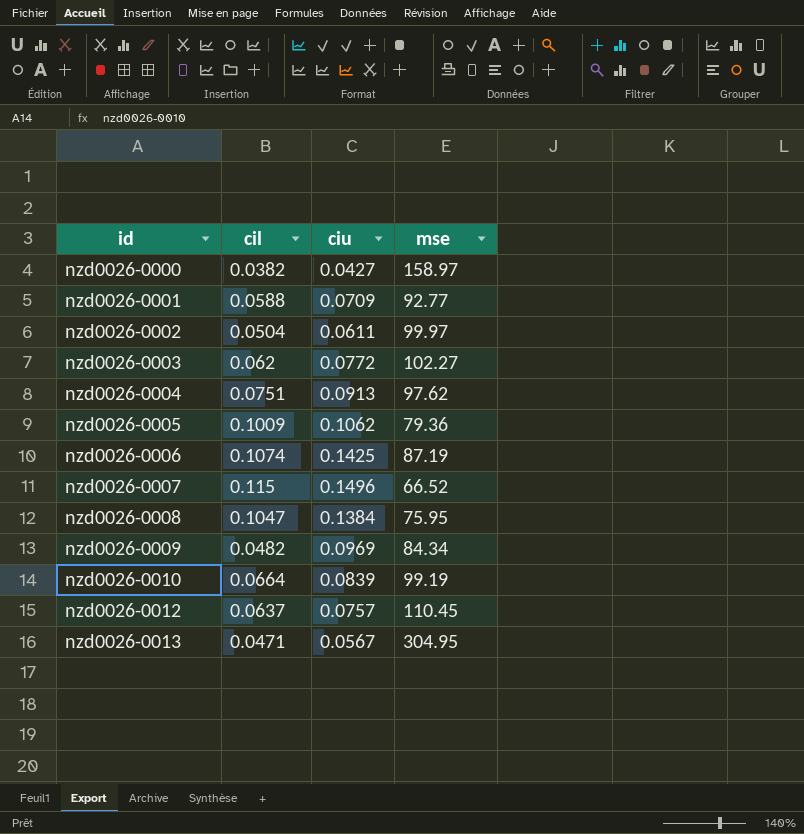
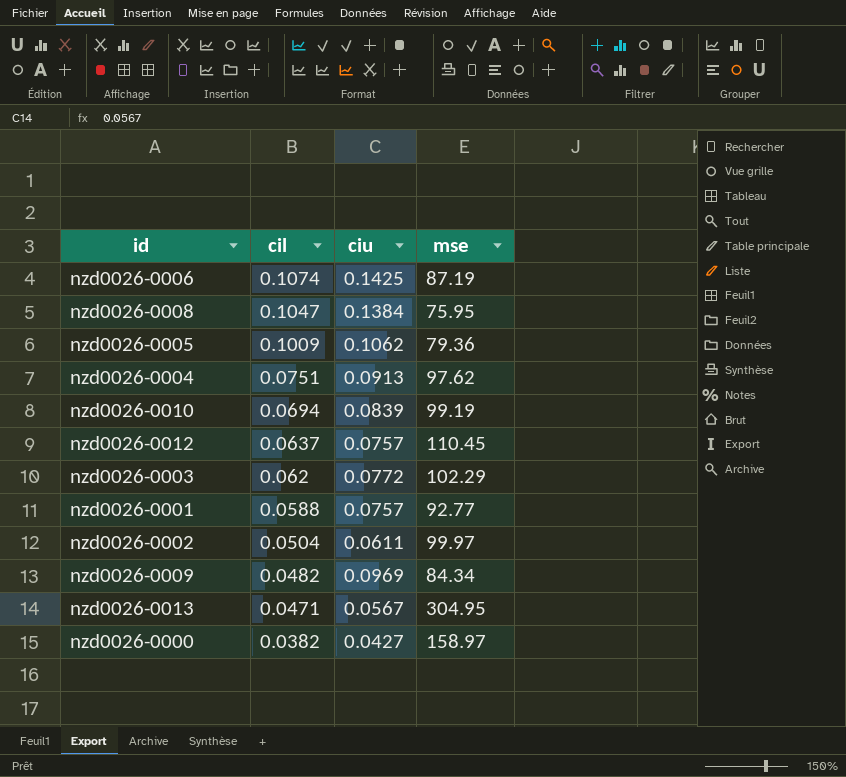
row order: id ascending -> cil descending
row nzd0026-0007: 0.115 | 0.1496 | 66.52 -> none
nzd0026-0010 | cil: 0.0664 -> 0.0694
nzd0026-0003 | mse: 102.27 -> 102.29
nzd0026-0001 | ciu: 0.0709 -> 0.0757

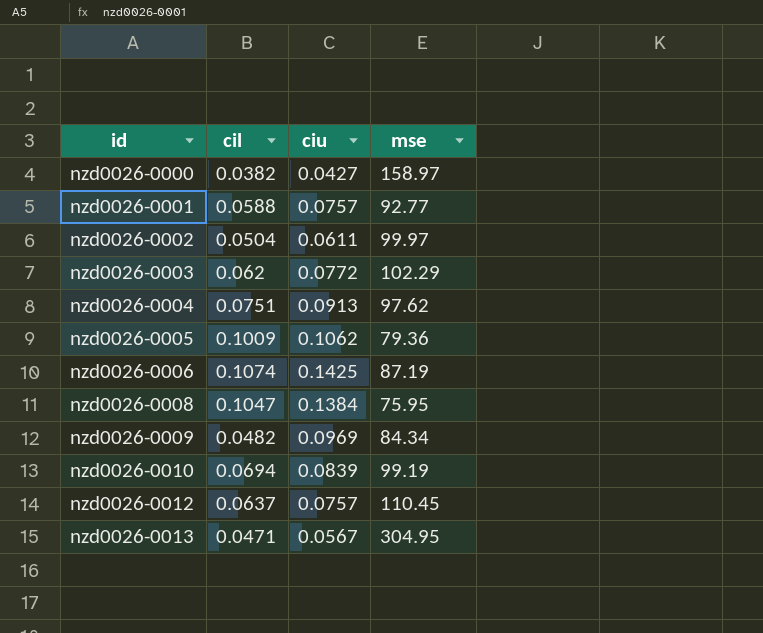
row order: cil descending -> id ascending

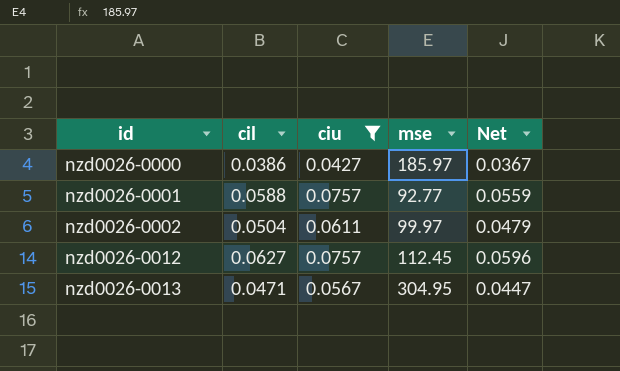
filter: none -> ciu <= 0.0757
column Net | formula: none -> [cil] * 0.95
nzd0026-0000 | cil: 0.0382 -> 0.0386
nzd0026-0000 | mse: 158.97 -> 185.97
nzd0026-0012 | cil: 0.0637 -> 0.0627
nzd0026-0012 | mse: 110.45 -> 112.45

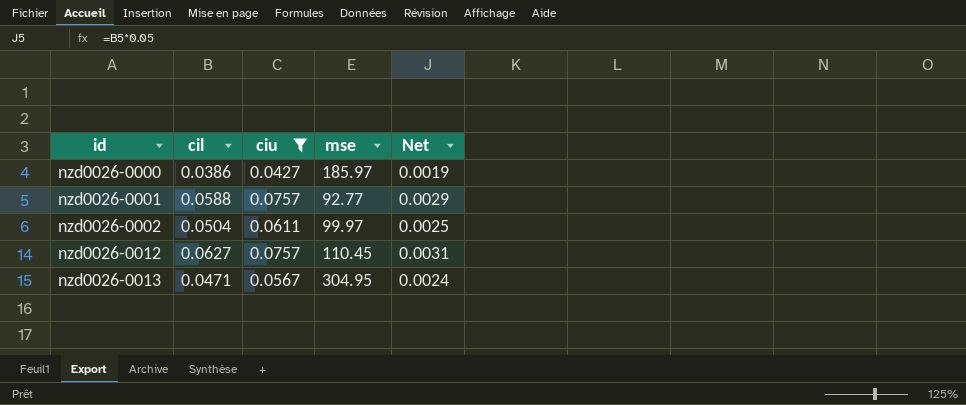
column Net | formula: [cil] * 0.95 -> [cil] * 0.05
nzd0026-0012 | mse: 112.45 -> 110.45

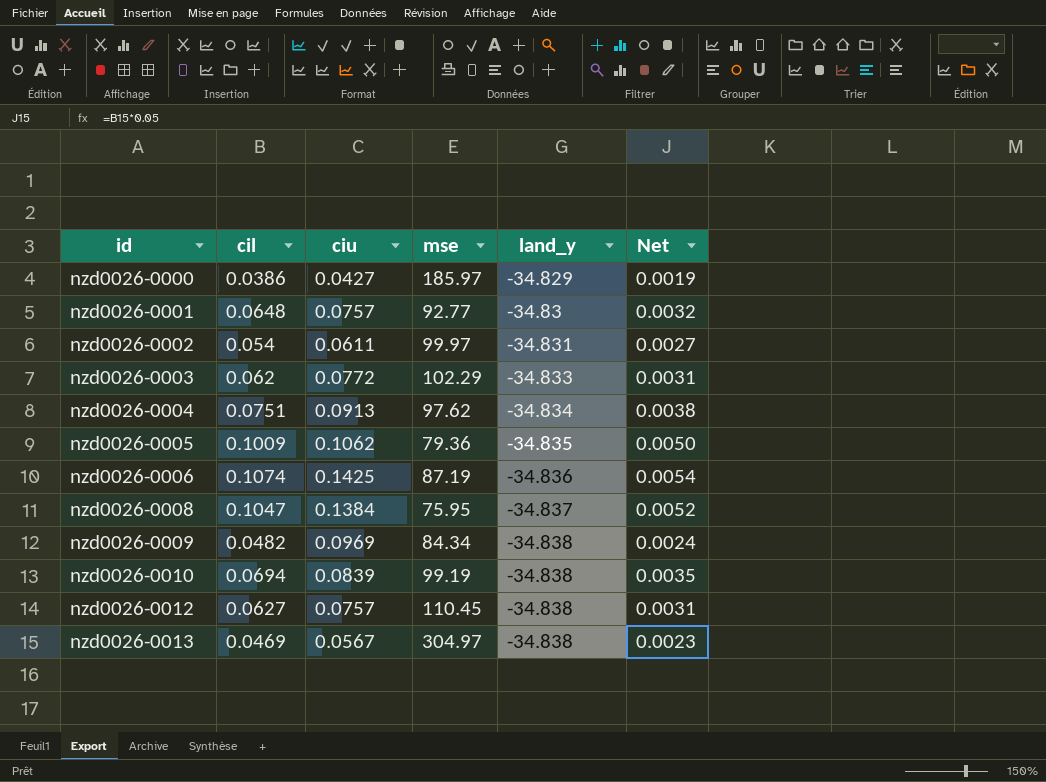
filter: ciu <= 0.0757 -> none
column land_y | position: none -> 5
nzd0026-0001 | cil: 0.0588 -> 0.0648
nzd0026-0001 | Net: 0.0029 -> 0.0032
nzd0026-0002 | cil: 0.0504 -> 0.054
nzd0026-0002 | Net: 0.0025 -> 0.0027
nzd0026-0013 | cil: 0.0471 -> 0.0469
nzd0026-0013 | mse: 304.95 -> 304.97
nzd0026-0013 | Net: 0.0024 -> 0.0023

